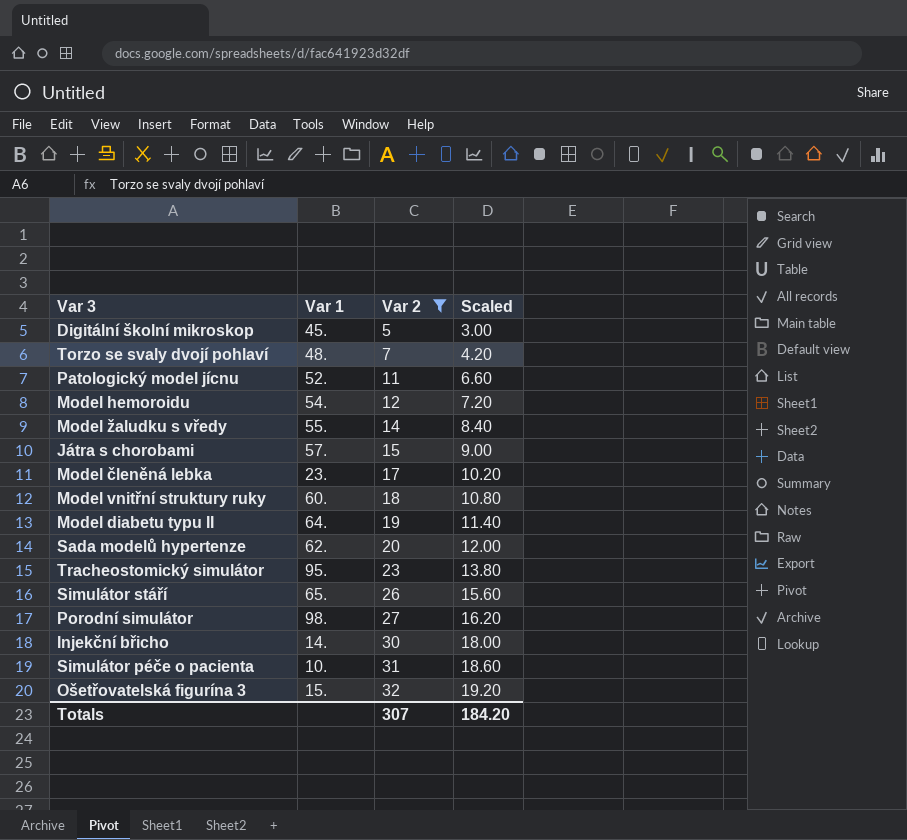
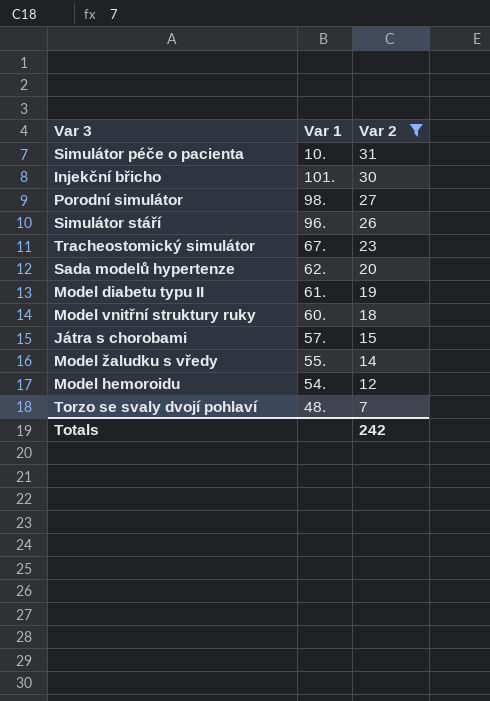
row order: Var 2 ascending -> Var 2 descending
column Scaled | formula: [Var 2] * 0.6 -> none
row Digitální školní mikroskop: 45. | 5 | 3.00 -> none
row Patologický model jícnu: 52. | 11 | 6.60 -> none
row Model členěná lebka: 23. | 17 | 10.20 -> none
row Ošetřovatelská figurína 3: 15. | 32 | 19.20 -> none
Injekční břicho | Var 1: 14. -> 101.
Simulátor stáří | Var 1: 65. -> 96.
Tracheostomický simulátor | Var 1: 95. -> 67.
Model diabetu typu II | Var 1: 64. -> 61.
Totals | Var 2: 307 -> 242

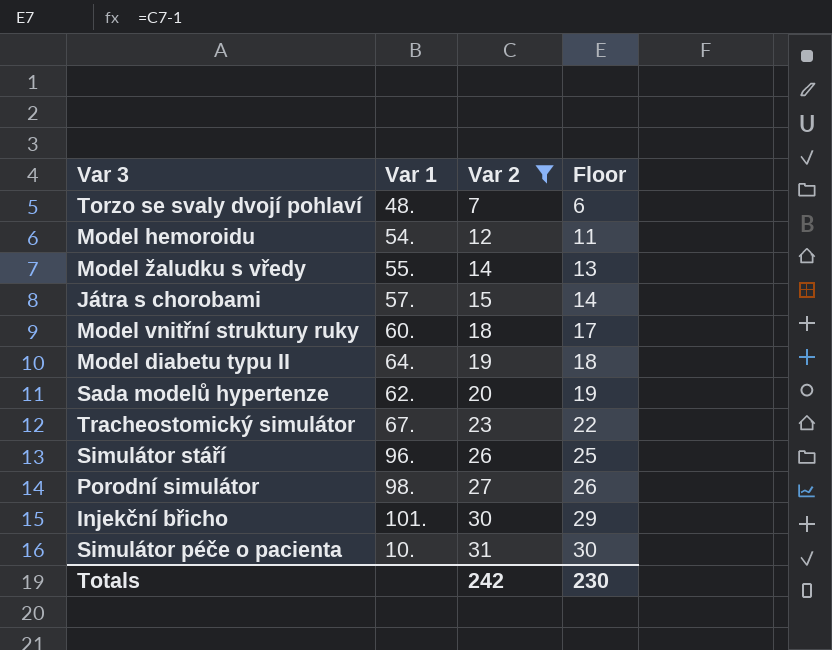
row order: Var 2 descending -> Var 2 ascending
column Floor | formula: none -> [Var 2] - 1
Model diabetu typu II | Var 1: 61. -> 64.

